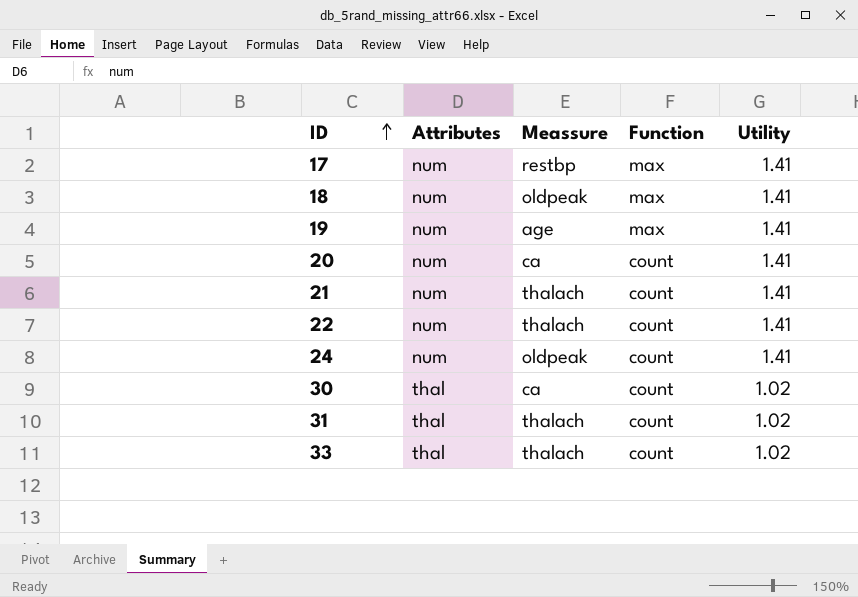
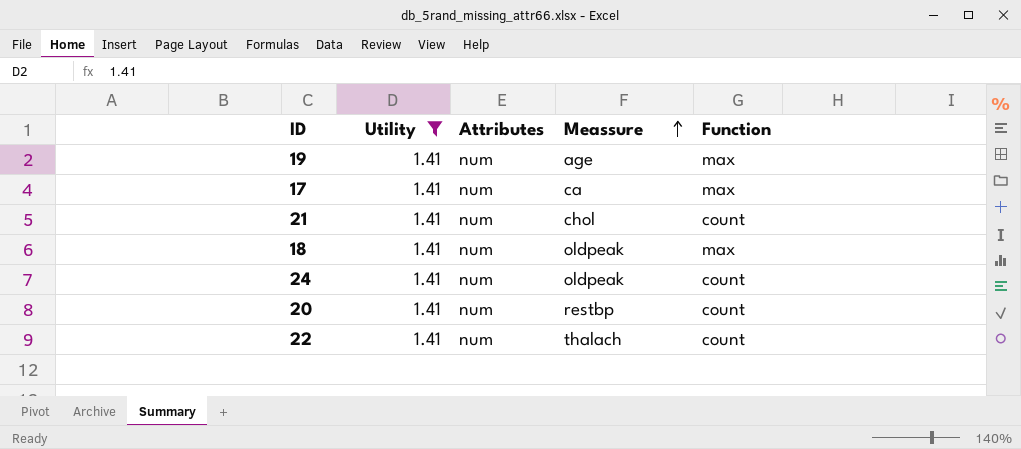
filter: none -> Utility = 1.41
row order: ID ascending -> Meassure ascending
column Utility | position: 5 -> 2
17 | Meassure: restbp -> ca
21 | Meassure: thalach -> chol
20 | Meassure: ca -> restbp

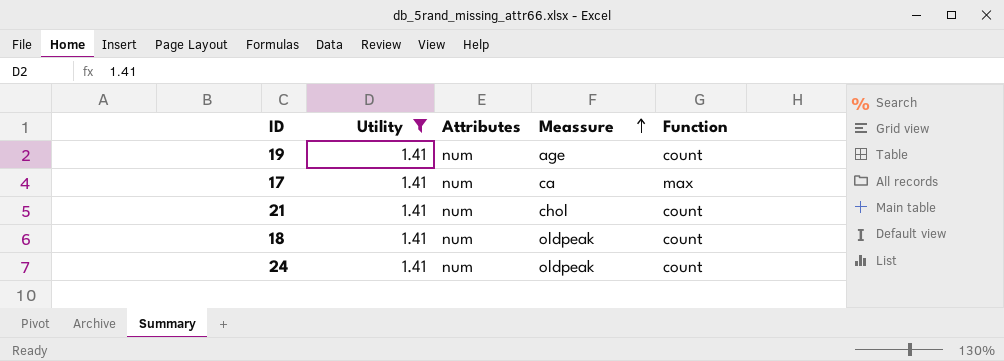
row 20: 1.41 | num | restbp | count -> none
row 22: 1.41 | num | thalach | count -> none
19 | Function: max -> count
18 | Function: max -> count

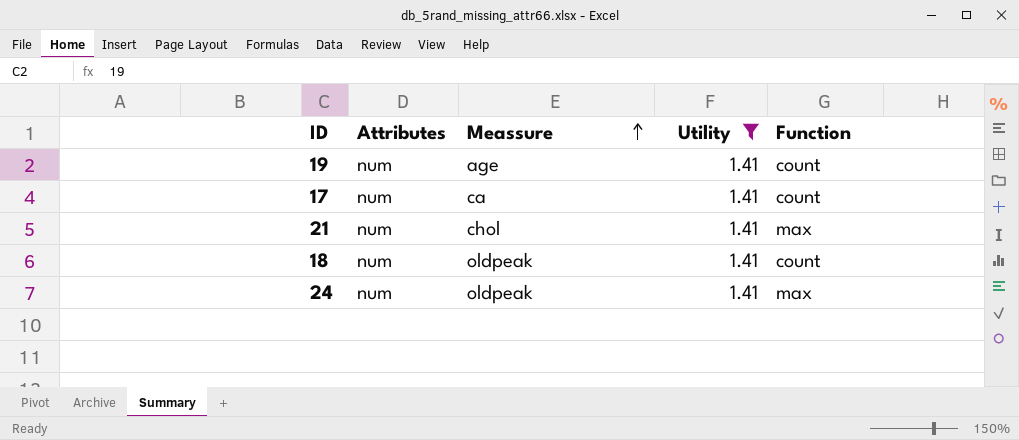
column Utility | position: 2 -> 4
17 | Function: max -> count
21 | Function: count -> max
24 | Function: count -> max

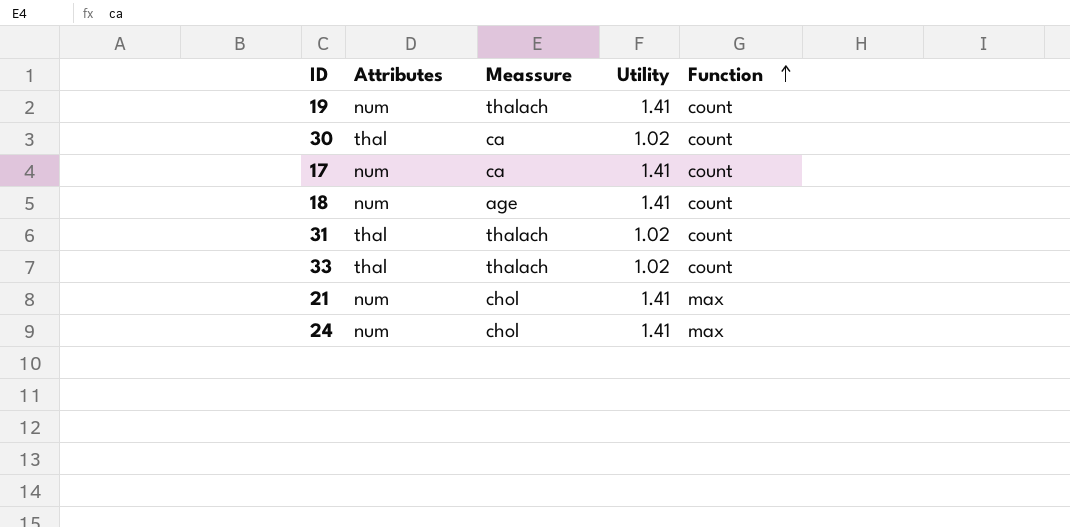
filter: Utility = 1.41 -> none
row order: Meassure ascending -> Function ascending
19 | Meassure: age -> thalach
18 | Meassure: oldpeak -> age
24 | Meassure: oldpeak -> chol

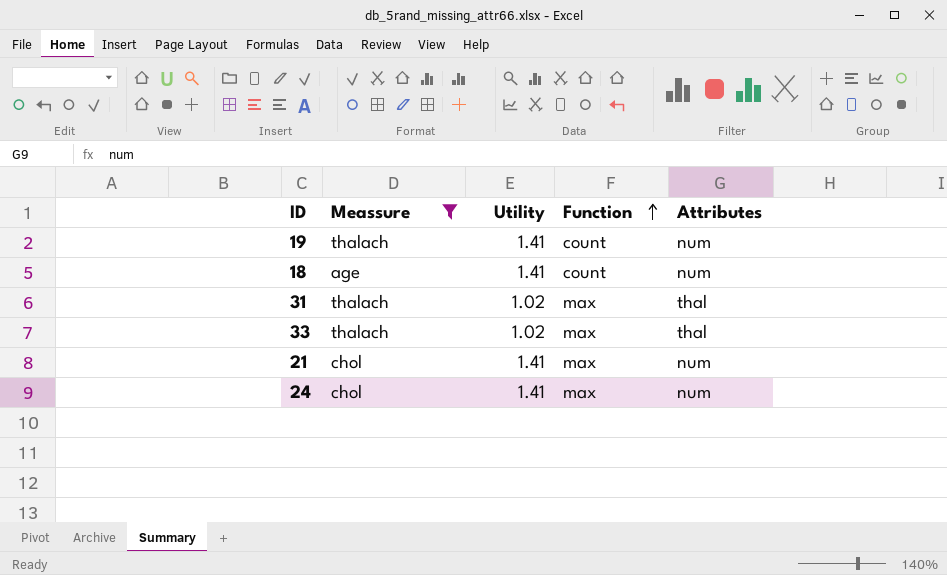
filter: none -> Meassure != ca
column Attributes | position: 2 -> 5
31 | Function: count -> max
33 | Function: count -> max

